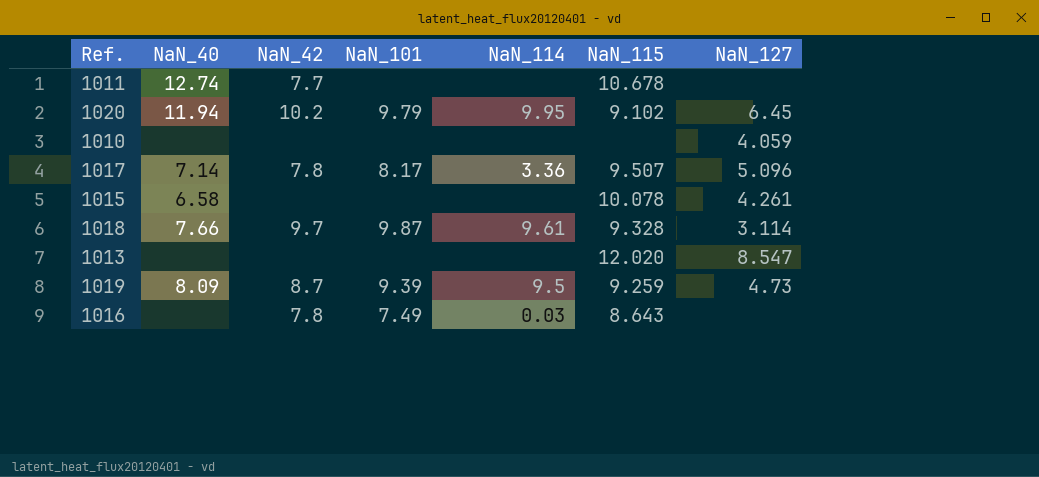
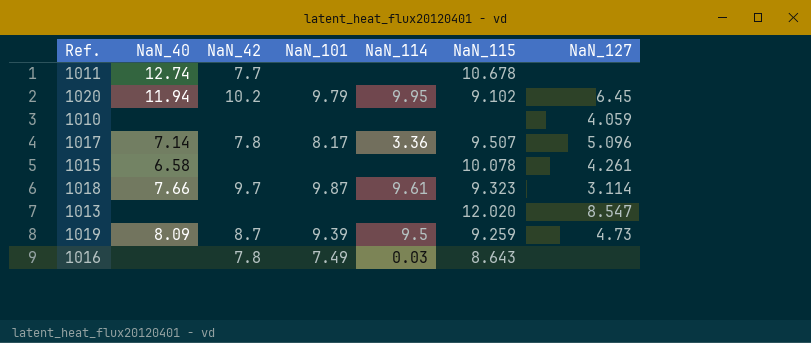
1018 | NaN_115: 9.328 -> 9.323

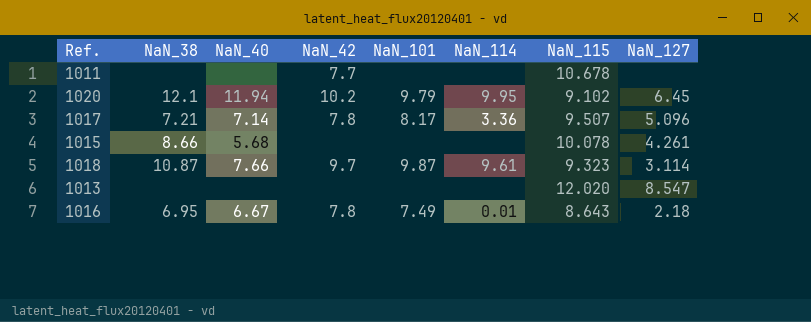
column NaN_38 | position: none -> 2
row 1010: none | none | none | none | none | 4.059 -> none
row 1019: 8.09 | 8.7 | 9.39 | 9.5 | 9.259 | 4.73 -> none
1011 | NaN_40: 12.74 -> none
1015 | NaN_40: 6.58 -> 5.68
1016 | NaN_40: none -> 6.67
1016 | NaN_114: 0.03 -> 0.01
1016 | NaN_127: none -> 2.18

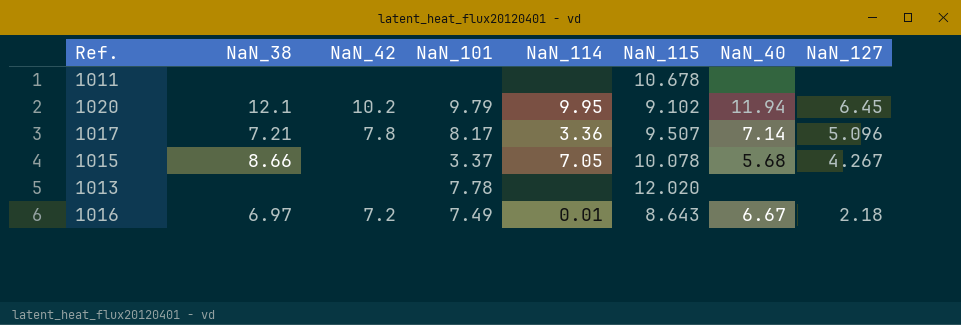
column NaN_40 | position: 3 -> 7
row 1018: 10.87 | 7.66 | 9.7 | 9.87 | 9.61 | 9.323 | 3.114 -> none
1011 | NaN_42: 7.7 -> none
1015 | NaN_101: none -> 3.37
1015 | NaN_114: none -> 7.05
1015 | NaN_127: 4.261 -> 4.267
1013 | NaN_101: none -> 7.78
1013 | NaN_127: 8.547 -> none
1016 | NaN_38: 6.95 -> 6.97
1016 | NaN_42: 7.8 -> 7.2

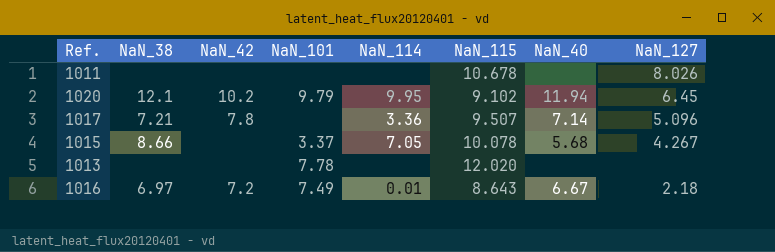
1011 | NaN_127: none -> 8.026
1017 | NaN_101: 8.17 -> none

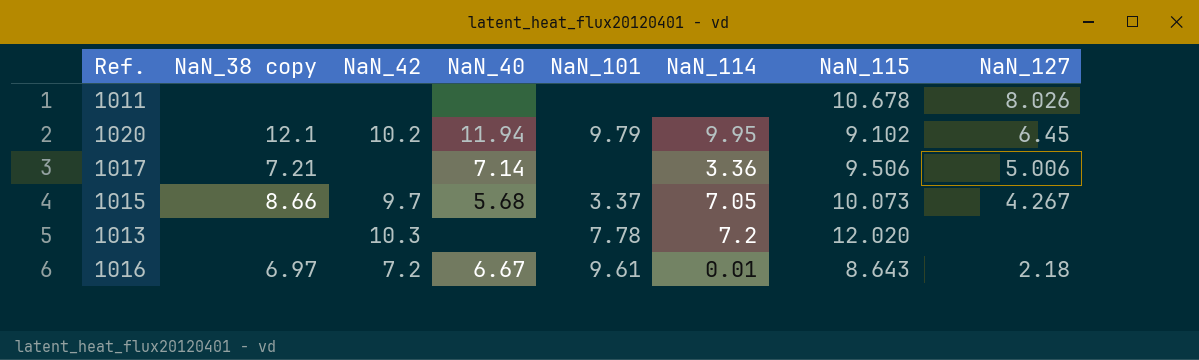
column name: NaN_38 -> NaN_38 copy
column NaN_40 | position: 7 -> 4
1017 | NaN_42: 7.8 -> none
1017 | NaN_115: 9.507 -> 9.506
1017 | NaN_127: 5.096 -> 5.006
1015 | NaN_42: none -> 9.7
1015 | NaN_115: 10.078 -> 10.073
1013 | NaN_42: none -> 10.3
1013 | NaN_114: none -> 7.2
1016 | NaN_101: 7.49 -> 9.61

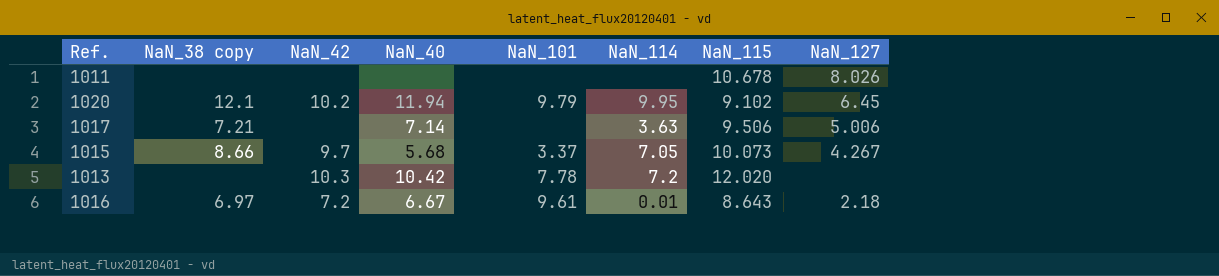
1017 | NaN_114: 3.36 -> 3.63
1013 | NaN_40: none -> 10.42

